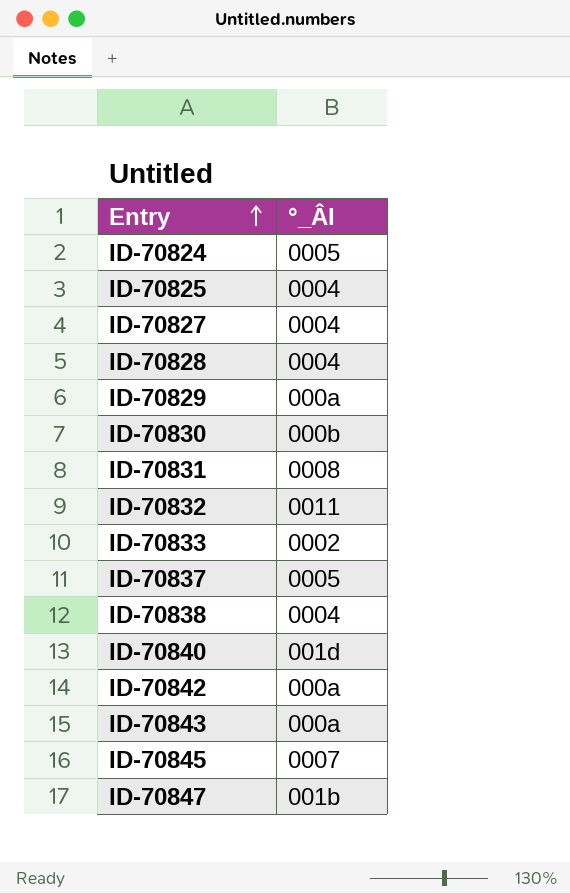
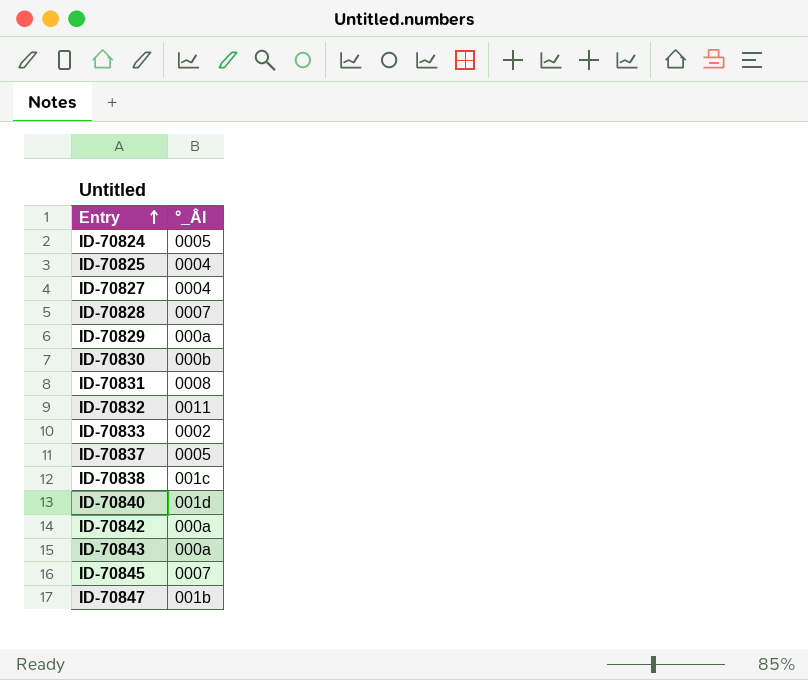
ID-70828 | °_ÂI: 0004 -> 0007
ID-70838 | °_ÂI: 0004 -> 001c

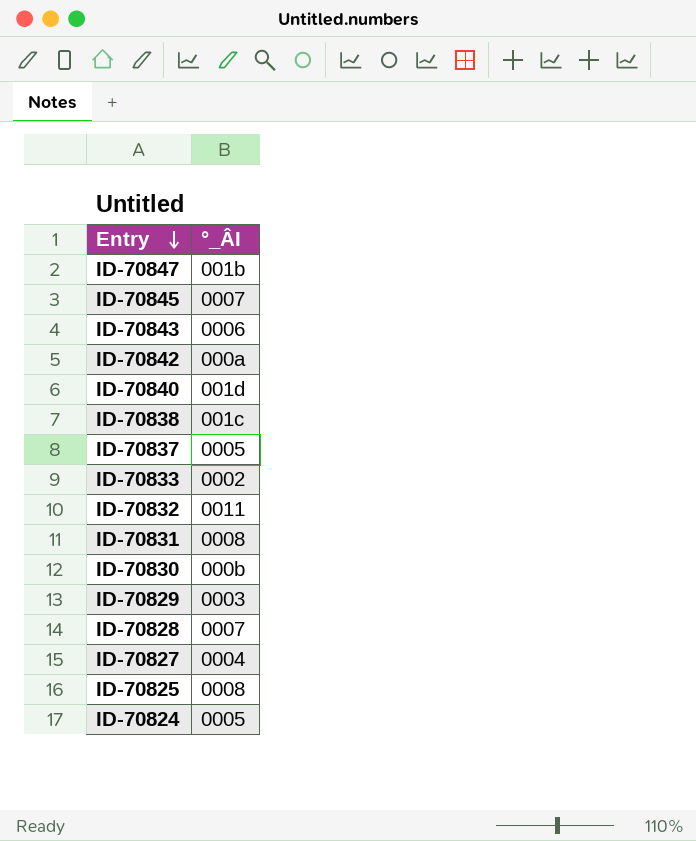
row order: Entry ascending -> Entry descending
ID-70843 | °_ÂI: 000a -> 0006
ID-70829 | °_ÂI: 000a -> 0003
ID-70825 | °_ÂI: 0004 -> 0008

